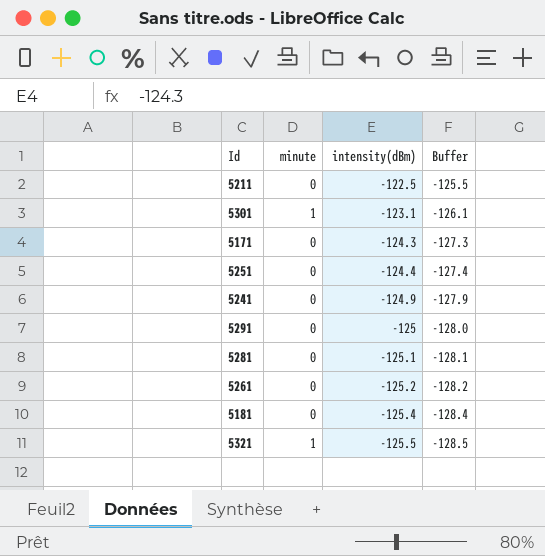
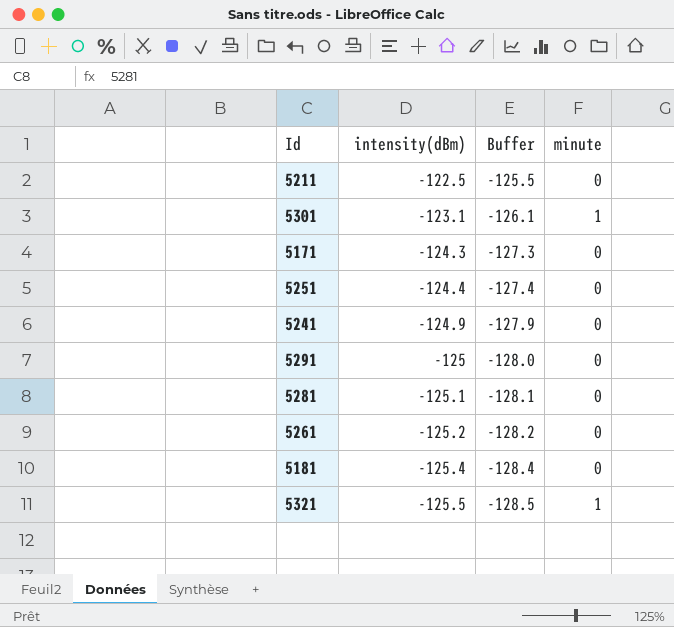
column minute | position: 2 -> 4

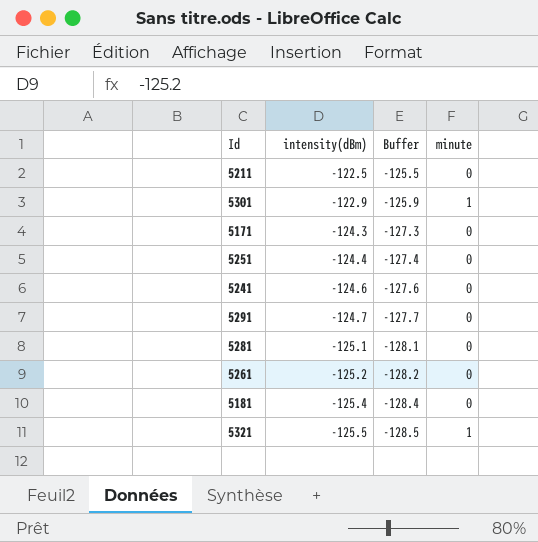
5301 | intensity(dBm): -123.1 -> -122.9
5301 | Buffer: -126.1 -> -125.9
5241 | intensity(dBm): -124.9 -> -124.6
5241 | Buffer: -127.9 -> -127.6
5291 | intensity(dBm): -125 -> -124.7
5291 | Buffer: -128.0 -> -127.7

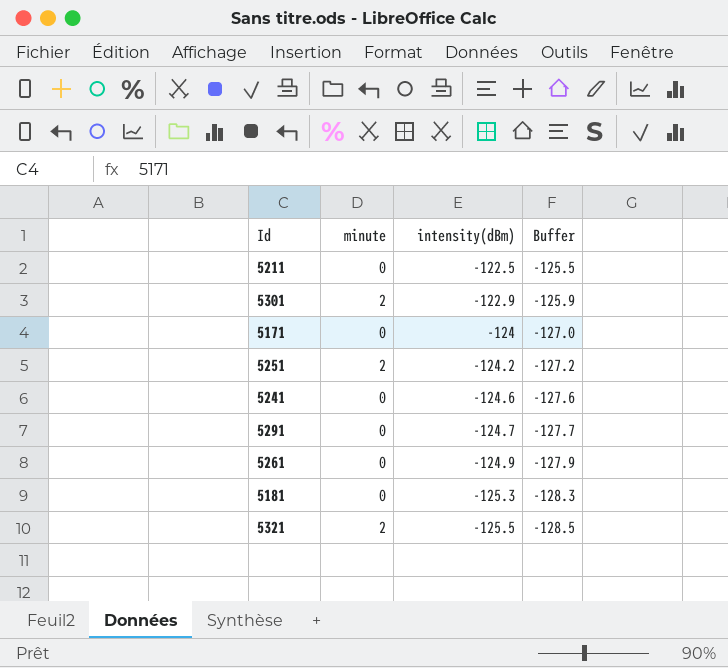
column minute | position: 4 -> 2
row 5281: -125.1 | -128.1 | 0 -> none
5301 | minute: 1 -> 2
5171 | intensity(dBm): -124.3 -> -124
5171 | Buffer: -127.3 -> -127.0
5251 | minute: 0 -> 2
5251 | intensity(dBm): -124.4 -> -124.2
5251 | Buffer: -127.4 -> -127.2
5261 | intensity(dBm): -125.2 -> -124.9
5261 | Buffer: -128.2 -> -127.9
5181 | intensity(dBm): -125.4 -> -125.3
5181 | Buffer: -128.4 -> -128.3
5321 | minute: 1 -> 2

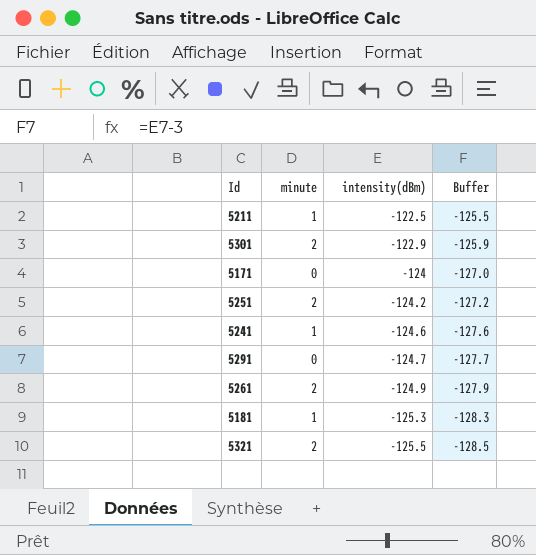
5211 | minute: 0 -> 1
5241 | minute: 0 -> 1
5261 | minute: 0 -> 2
5181 | minute: 0 -> 1

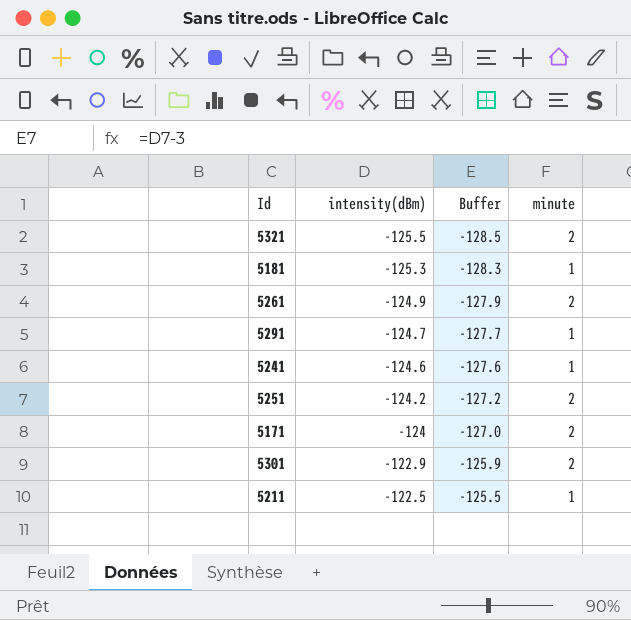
row order: intensity(dBm) descending -> intensity(dBm) ascending
column minute | position: 2 -> 4
5291 | minute: 0 -> 1
5171 | minute: 0 -> 2

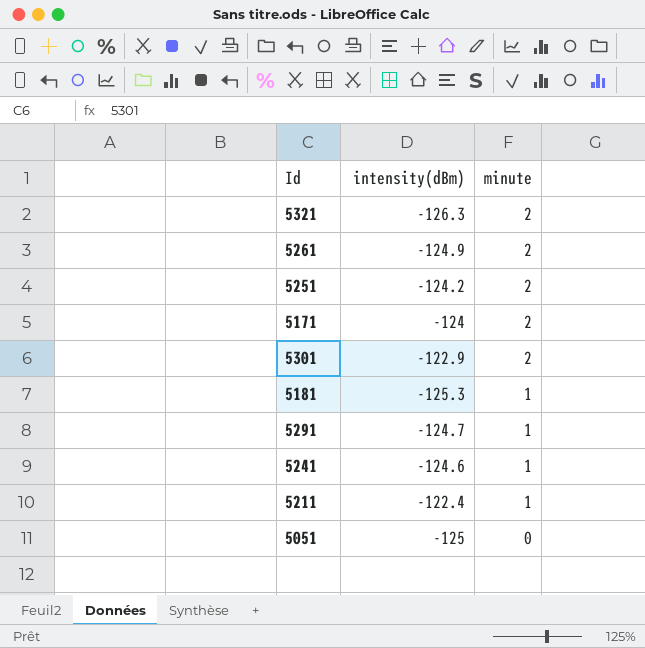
row order: intensity(dBm) ascending -> minute descending
column Buffer | formula: [intensity(dBm)] - 3 -> none
5321 | intensity(dBm): -125.5 -> -126.3
5211 | intensity(dBm): -122.5 -> -122.4
row 5051: none -> -125 | 0

